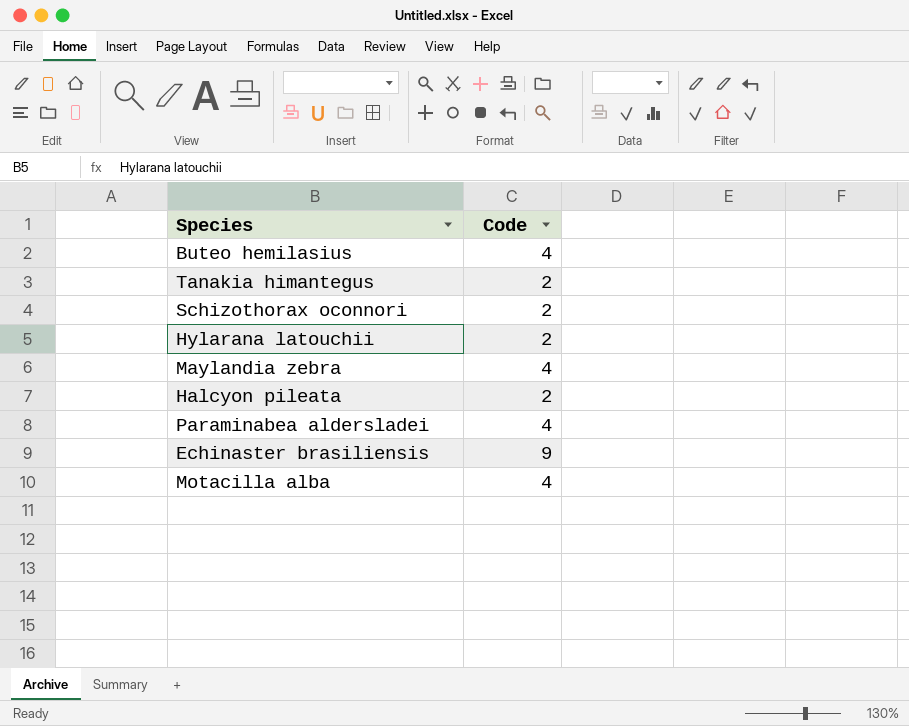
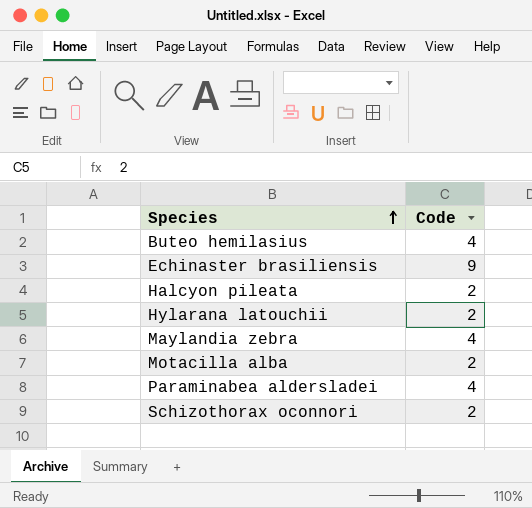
row order: none -> Species ascending
row Tanakia himantegus: 2 -> none
Motacilla alba | Code: 4 -> 2

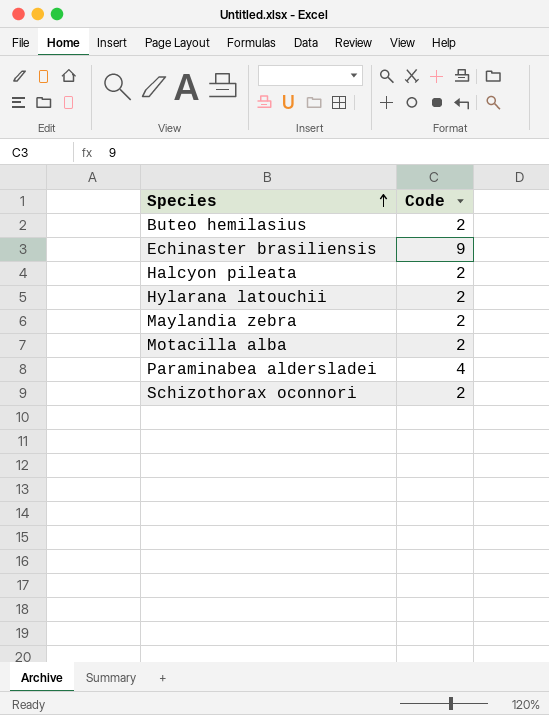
Buteo hemilasius | Code: 4 -> 2
Maylandia zebra | Code: 4 -> 2

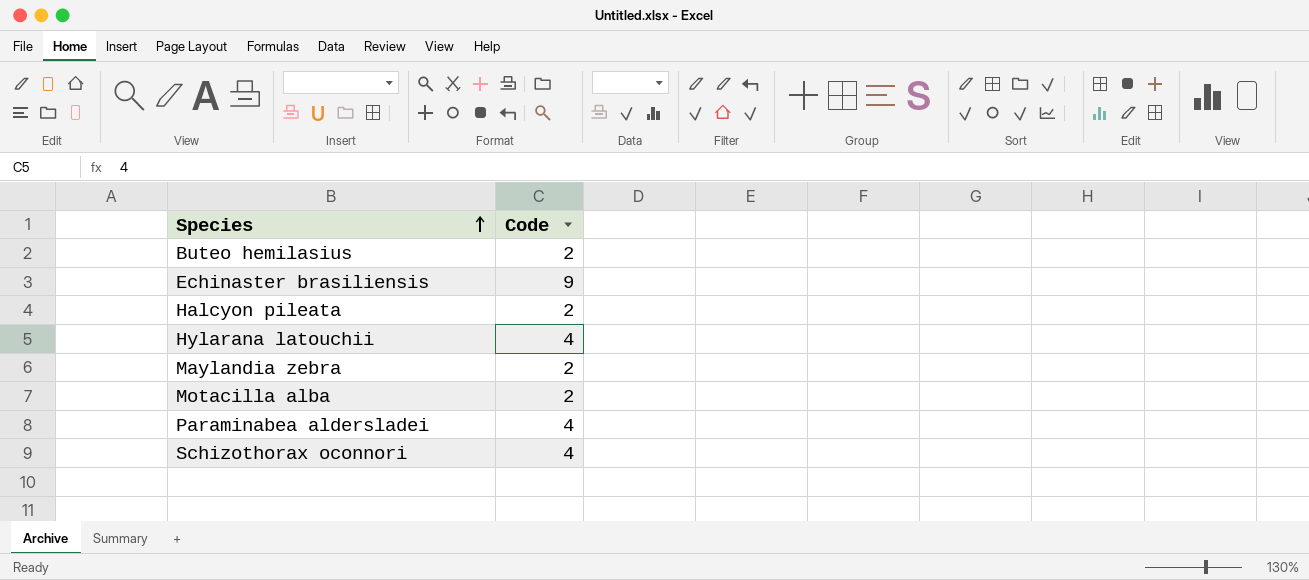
Hylarana latouchii | Code: 2 -> 4
Schizothorax oconnori | Code: 2 -> 4

